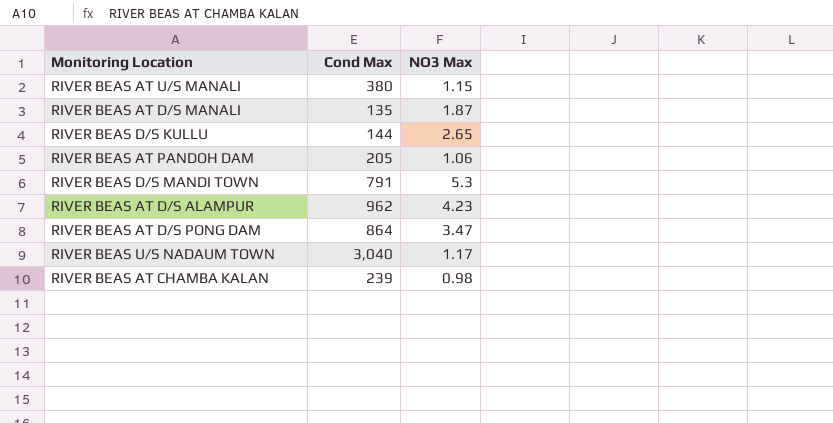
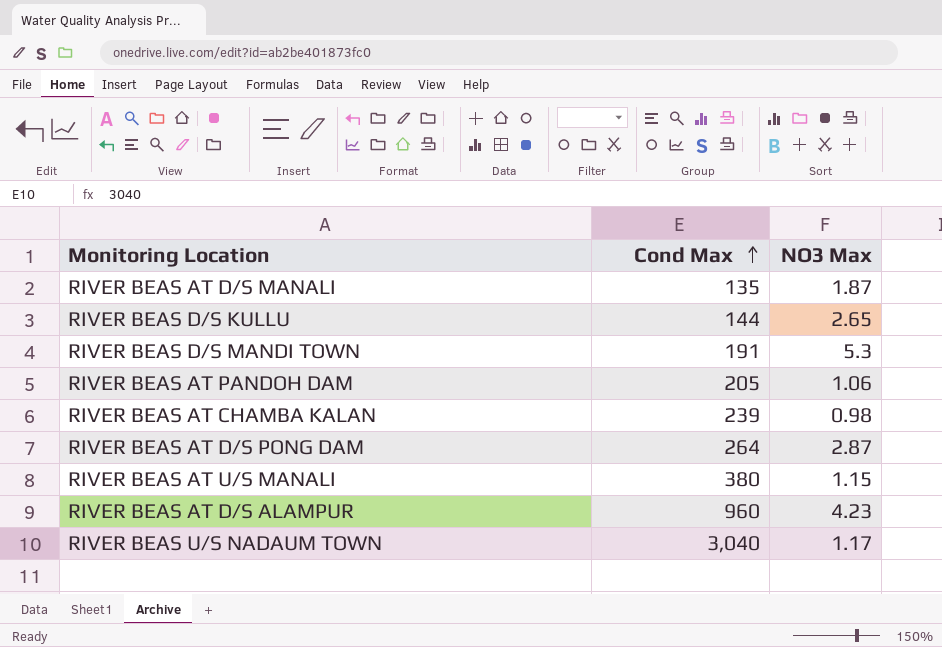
row order: none -> Cond Max ascending
RIVER BEAS D/S MANDI TOWN | Cond Max: 791 -> 191
RIVER BEAS AT D/S PONG DAM | Cond Max: 864 -> 264
RIVER BEAS AT D/S PONG DAM | NO3 Max: 3.47 -> 2.87
RIVER BEAS AT D/S ALAMPUR | Cond Max: 962 -> 960

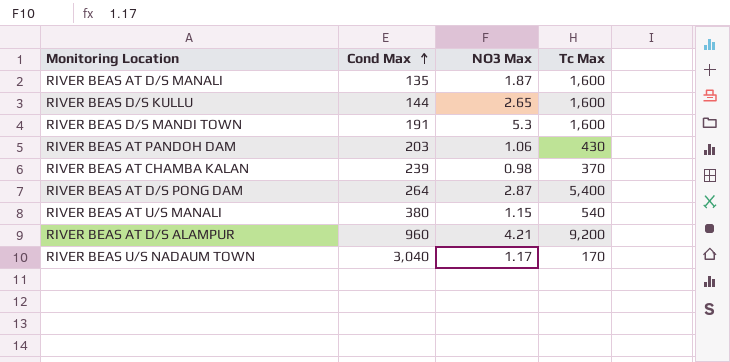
column Tc Max | position: none -> 4
RIVER BEAS AT PANDOH DAM | Cond Max: 205 -> 203
RIVER BEAS AT D/S ALAMPUR | NO3 Max: 4.23 -> 4.21

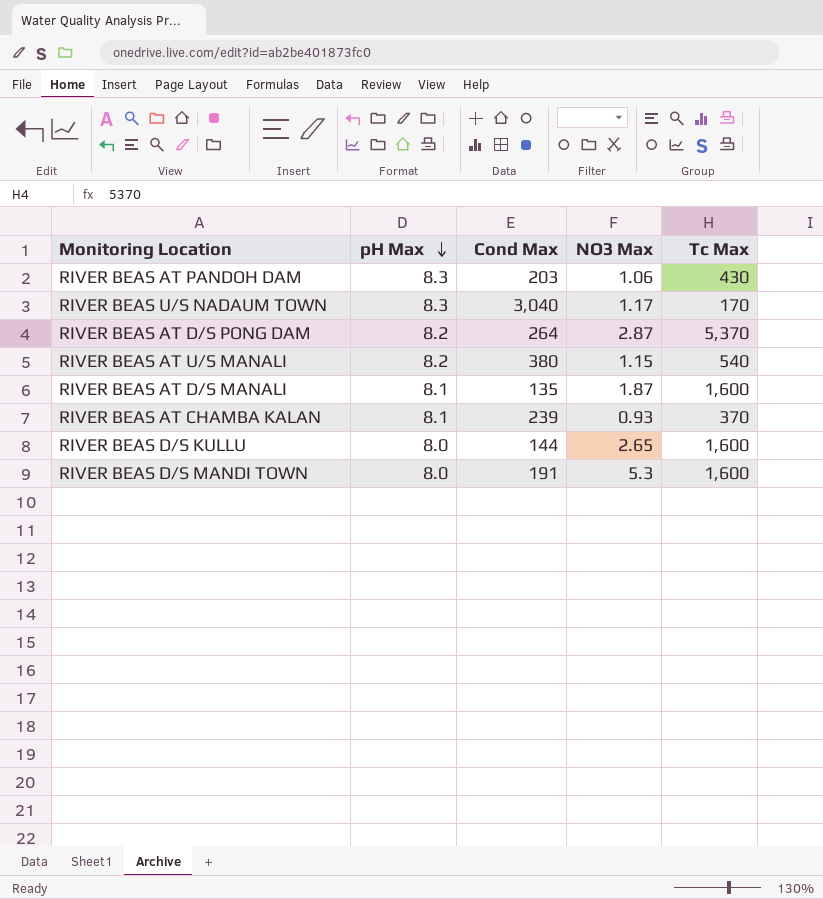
row order: Cond Max ascending -> pH Max descending
column pH Max | position: none -> 2
row RIVER BEAS AT D/S ALAMPUR: 960 | 4.21 | 9,200 -> none
RIVER BEAS AT D/S PONG DAM | Tc Max: 5,400 -> 5,370
RIVER BEAS AT CHAMBA KALAN | NO3 Max: 0.98 -> 0.93

